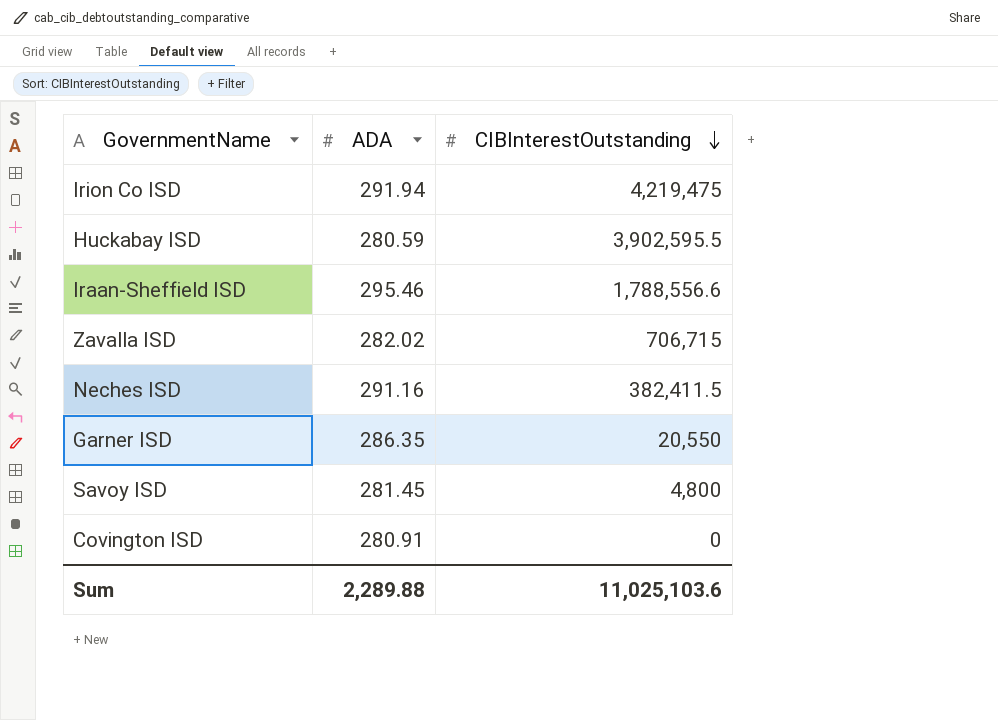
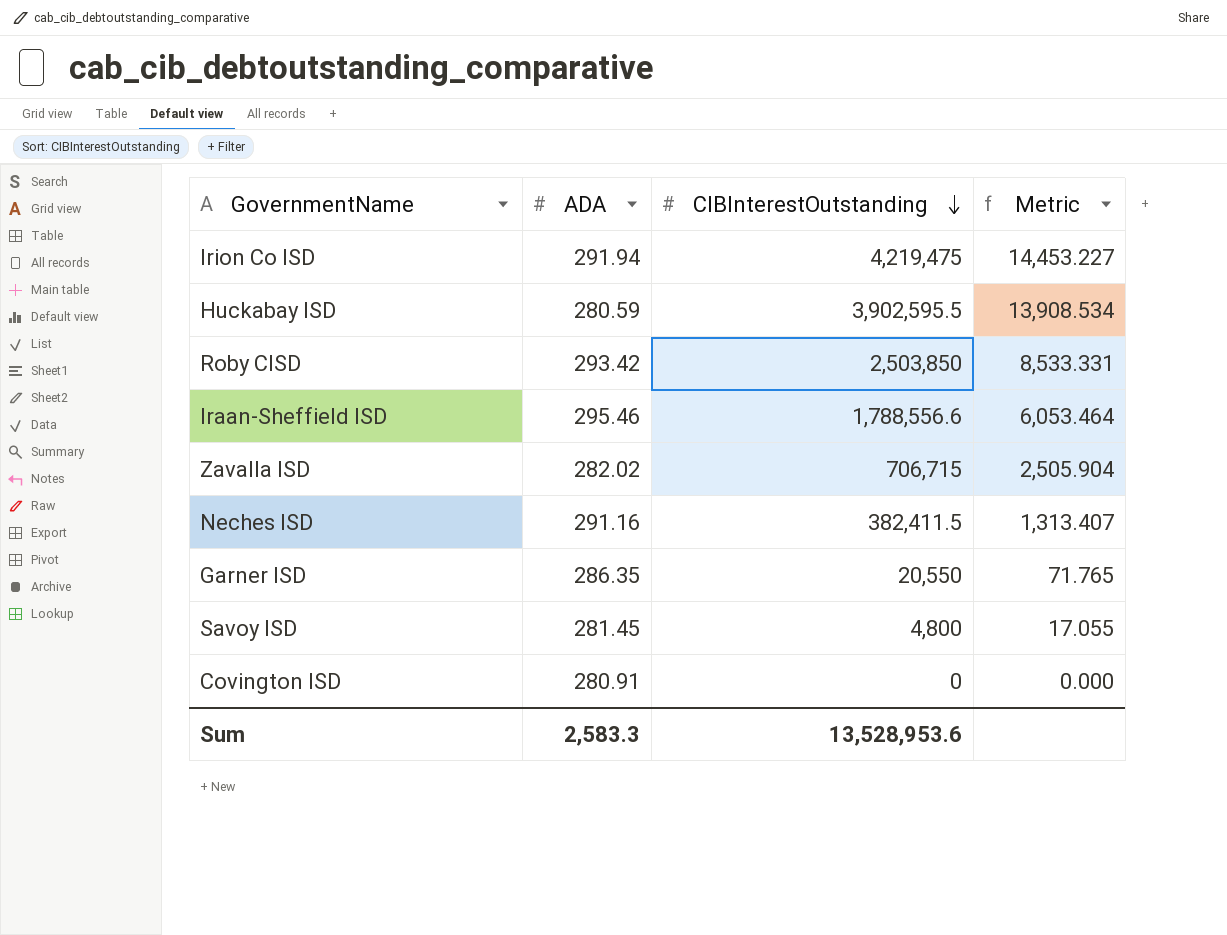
column Metric | formula: none -> [CIBInterestOutstanding] / [ADA]
row Roby CISD: none -> 293.42 | 2,503,850 | 8,533.331
Sum | ADA: 2,289.88 -> 2,583.3
Sum | CIBInterestOutstanding: 11,025,103.6 -> 13,528,953.6

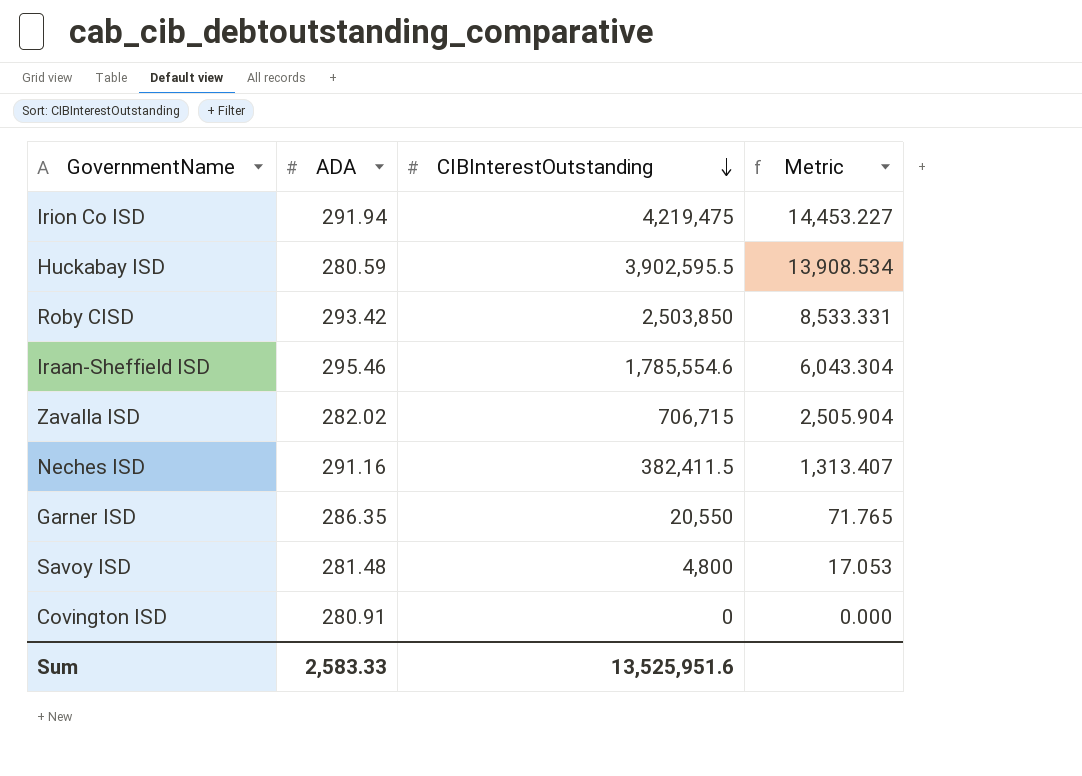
Iraan-Sheffield ISD | CIBInterestOutstanding: 1,788,556.6 -> 1,785,554.6
Iraan-Sheffield ISD | Metric: 6,053.464 -> 6,043.304
Savoy ISD | ADA: 281.45 -> 281.48
Savoy ISD | Metric: 17.055 -> 17.053
Sum | ADA: 2,583.3 -> 2,583.33
Sum | CIBInterestOutstanding: 13,528,953.6 -> 13,525,951.6

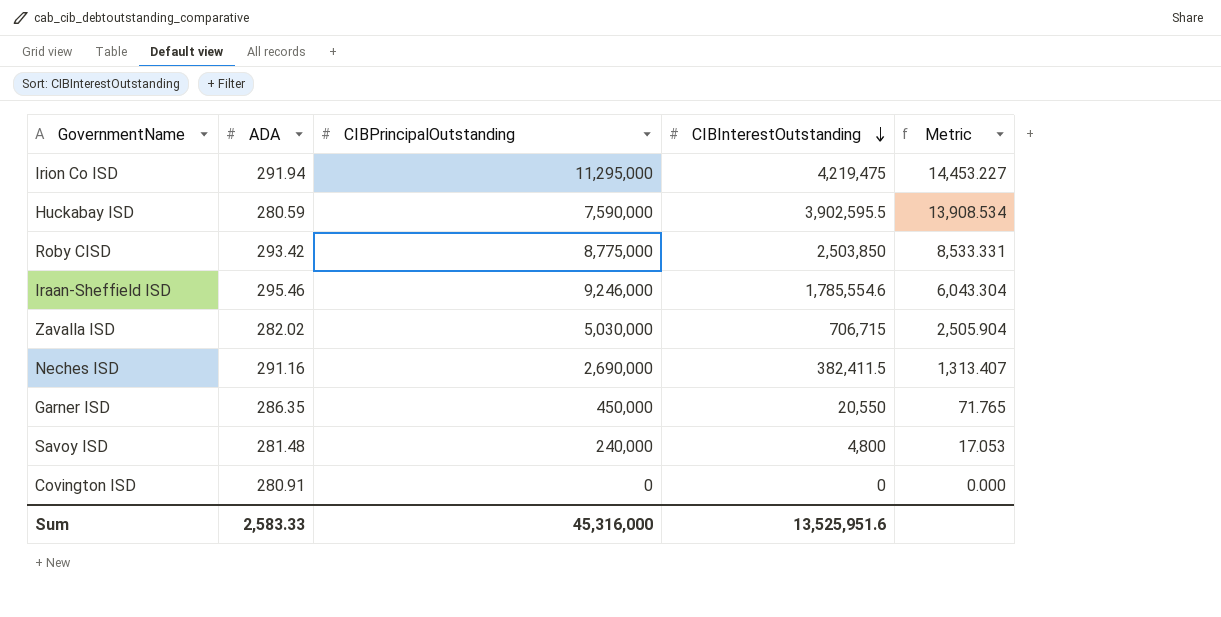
column CIBPrincipalOutstanding | position: none -> 3

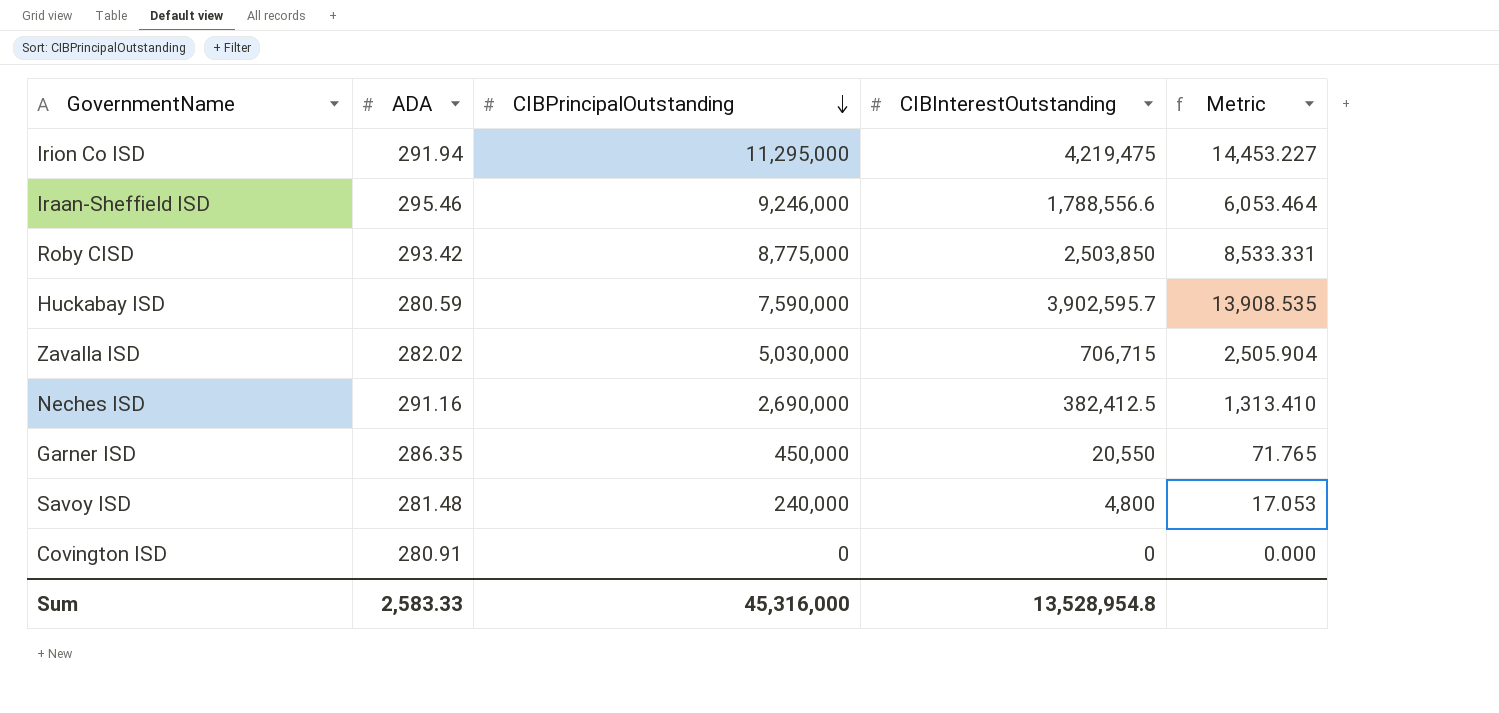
row order: CIBInterestOutstanding descending -> CIBPrincipalOutstanding descending
Iraan-Sheffield ISD | CIBInterestOutstanding: 1,785,554.6 -> 1,788,556.6
Iraan-Sheffield ISD | Metric: 6,043.304 -> 6,053.464
Huckabay ISD | CIBInterestOutstanding: 3,902,595.5 -> 3,902,595.7
Huckabay ISD | Metric: 13,908.534 -> 13,908.535
Neches ISD | CIBInterestOutstanding: 382,411.5 -> 382,412.5
Neches ISD | Metric: 1,313.407 -> 1,313.410
Sum | CIBInterestOutstanding: 13,525,951.6 -> 13,528,954.8

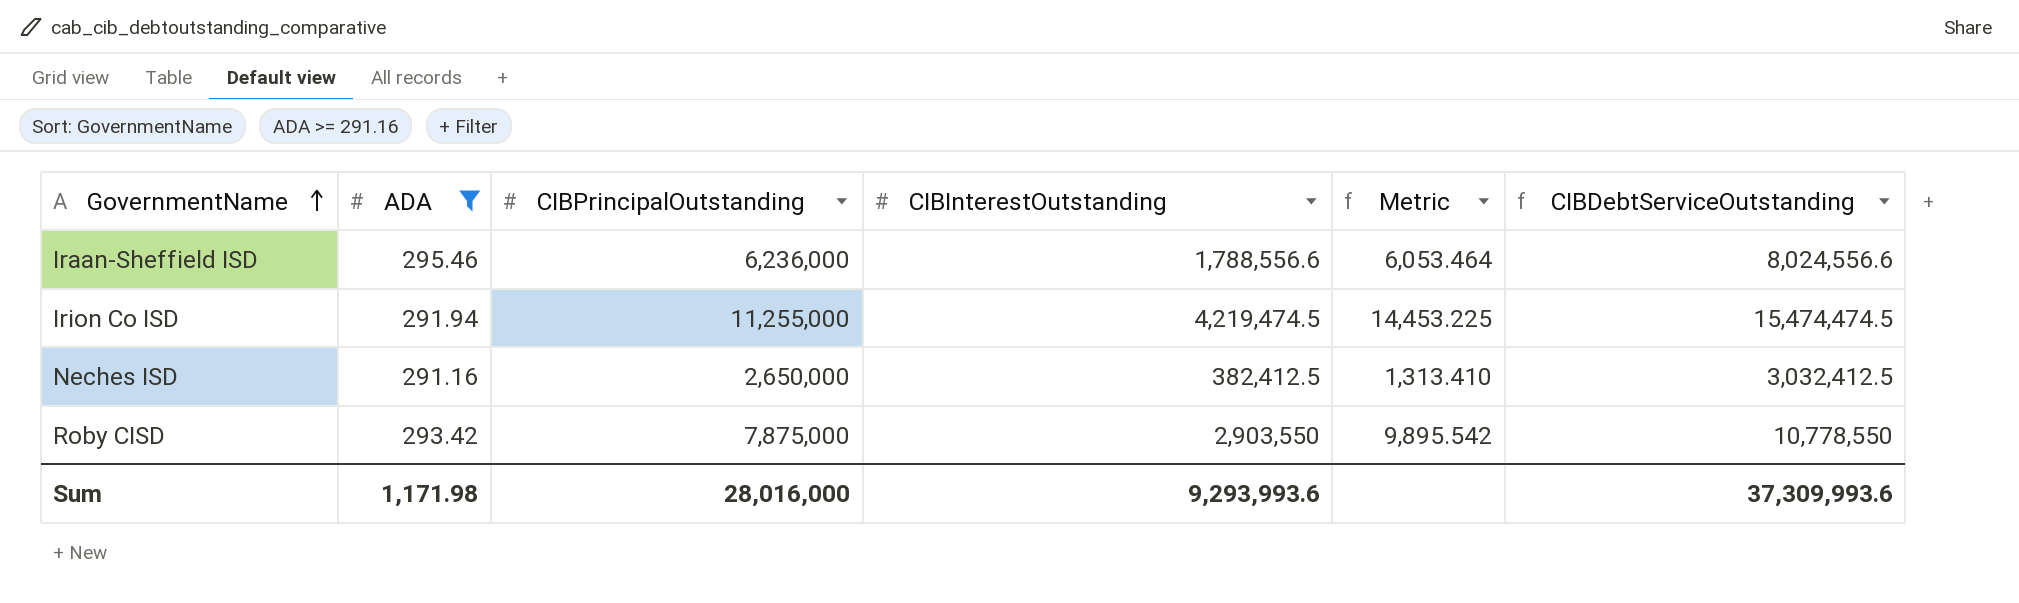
filter: none -> ADA >= 291.16
row order: CIBPrincipalOutstanding descending -> GovernmentName ascending
column CIBDebtServiceOutstanding | formula: none -> [CIBPrincipalOutstanding] + [CIBInterestOutstanding]
Iraan-Sheffield ISD | CIBPrincipalOutstanding: 9,246,000 -> 6,236,000
Irion Co ISD | CIBPrincipalOutstanding: 11,295,000 -> 11,255,000
Irion Co ISD | CIBInterestOutstanding: 4,219,475 -> 4,219,474.5
Irion Co ISD | Metric: 14,453.227 -> 14,453.225
Neches ISD | CIBPrincipalOutstanding: 2,690,000 -> 2,650,000
Roby CISD | CIBPrincipalOutstanding: 8,775,000 -> 7,875,000
Roby CISD | CIBInterestOutstanding: 2,503,850 -> 2,903,550
Roby CISD | Metric: 8,533.331 -> 9,895.542
Sum | ADA: 2,583.33 -> 1,171.98
Sum | CIBPrincipalOutstanding: 45,316,000 -> 28,016,000
Sum | CIBInterestOutstanding: 13,528,954.8 -> 9,293,993.6

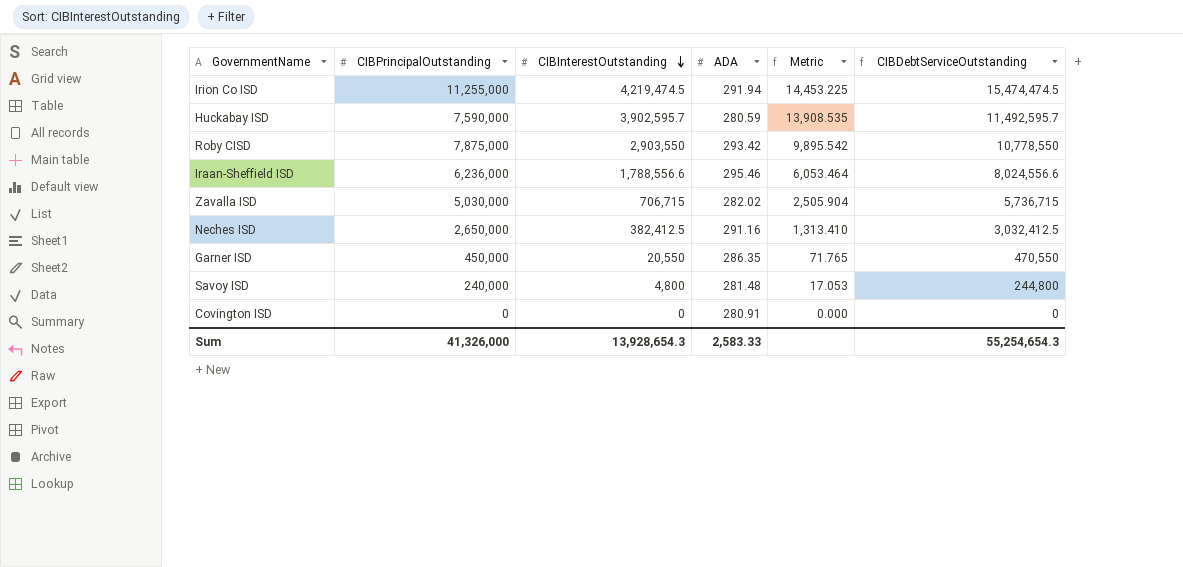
filter: ADA >= 291.16 -> none
row order: GovernmentName ascending -> CIBInterestOutstanding descending
column ADA | position: 2 -> 4
Sum | CIBPrincipalOutstanding: 28,016,000 -> 41,326,000
Sum | CIBInterestOutstanding: 9,293,993.6 -> 13,928,654.3
Sum | ADA: 1,171.98 -> 2,583.33
Sum | CIBDebtServiceOutstanding: 37,309,993.6 -> 55,254,654.3

